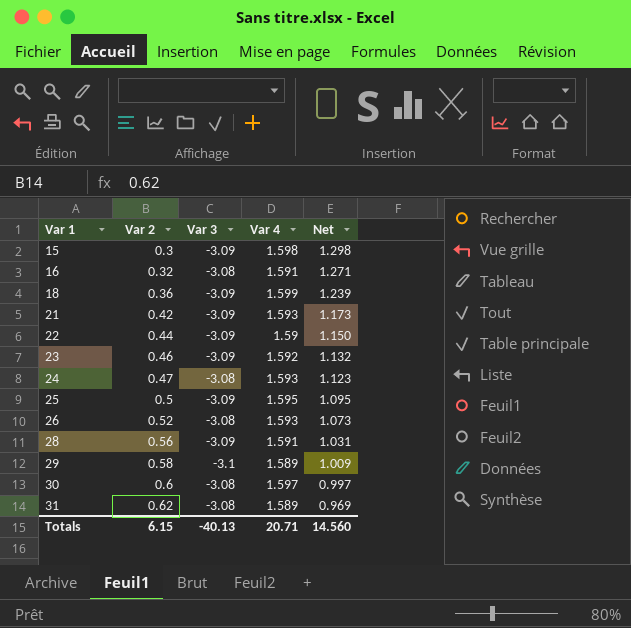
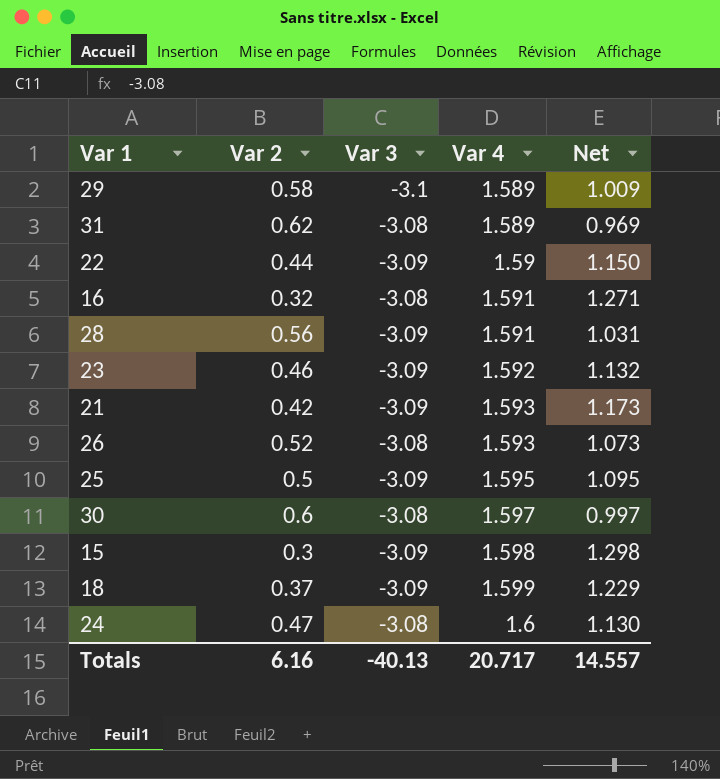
row order: Var 1 ascending -> Var 4 ascending
18 | Var 2: 0.36 -> 0.37
18 | Net: 1.239 -> 1.229
24 | Var 4: 1.593 -> 1.6
24 | Net: 1.123 -> 1.130
Totals | Var 2: 6.15 -> 6.16
Totals | Var 4: 20.71 -> 20.717
Totals | Net: 14.560 -> 14.557

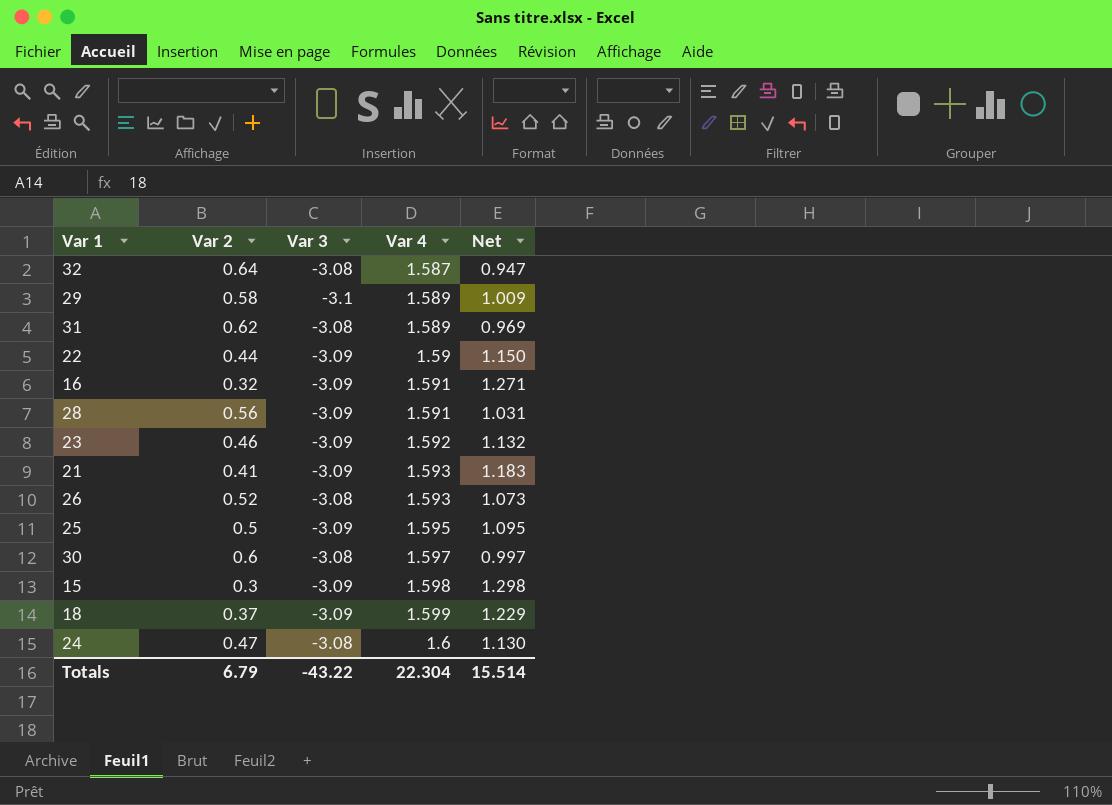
row 32: none -> 0.64 | -3.08 | 1.587 | 0.947
16 | Var 3: -3.08 -> -3.09
21 | Var 2: 0.42 -> 0.41
21 | Net: 1.173 -> 1.183
Totals | Var 2: 6.16 -> 6.79
Totals | Var 3: -40.13 -> -43.22
Totals | Var 4: 20.717 -> 22.304
Totals | Net: 14.557 -> 15.514

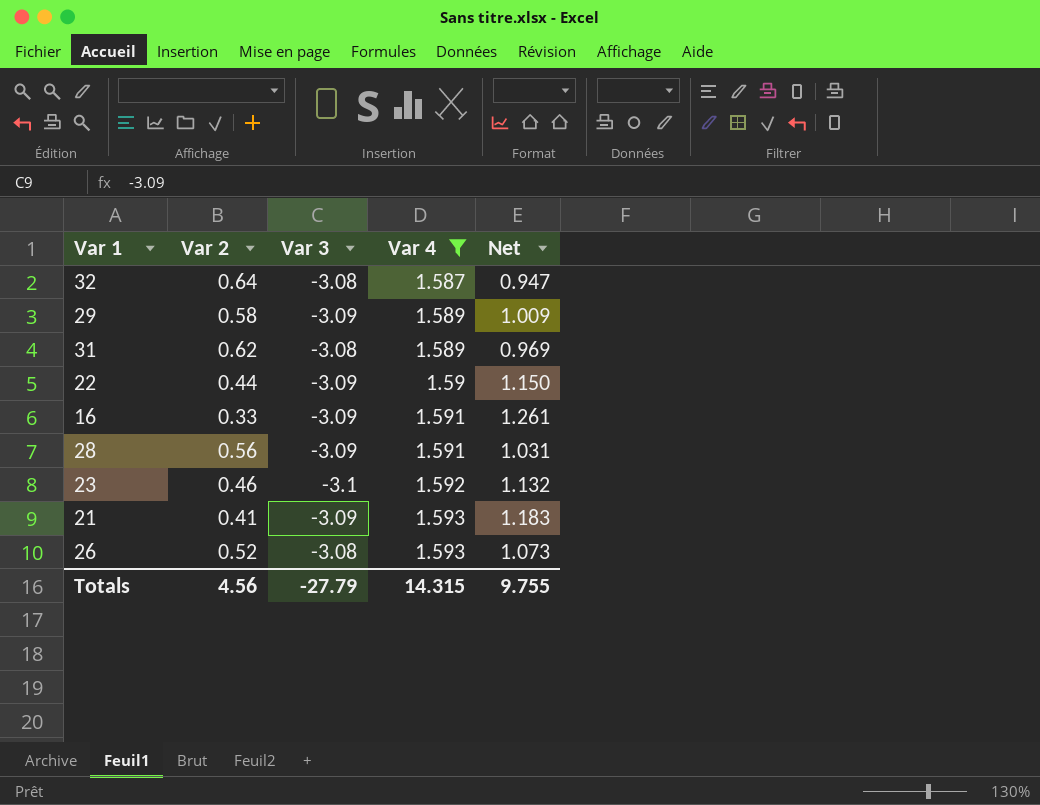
filter: none -> Var 4 <= 1.593
29 | Var 3: -3.1 -> -3.09
16 | Var 2: 0.32 -> 0.33
16 | Net: 1.271 -> 1.261
23 | Var 3: -3.09 -> -3.1
Totals | Var 2: 6.79 -> 4.56
Totals | Var 3: -43.22 -> -27.79
Totals | Var 4: 22.304 -> 14.315
Totals | Net: 15.514 -> 9.755

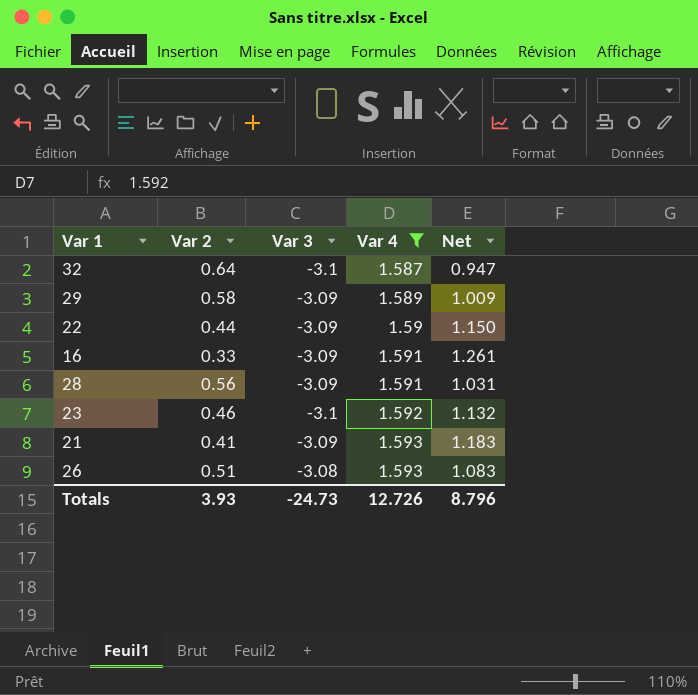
row 31: 0.62 | -3.08 | 1.589 | 0.969 -> none
32 | Var 3: -3.08 -> -3.1
26 | Var 2: 0.52 -> 0.51
26 | Net: 1.073 -> 1.083
Totals | Var 2: 4.56 -> 3.93
Totals | Var 3: -27.79 -> -24.73
Totals | Var 4: 14.315 -> 12.726
Totals | Net: 9.755 -> 8.796

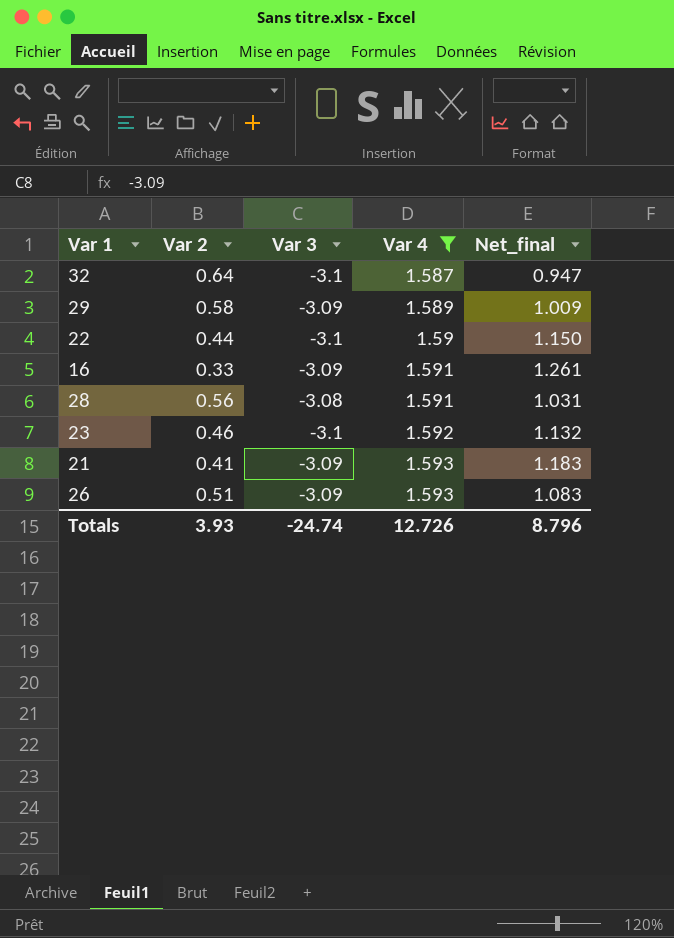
column name: Net -> Net_final
22 | Var 3: -3.09 -> -3.1
28 | Var 3: -3.09 -> -3.08
26 | Var 3: -3.08 -> -3.09
Totals | Var 3: -24.73 -> -24.74

